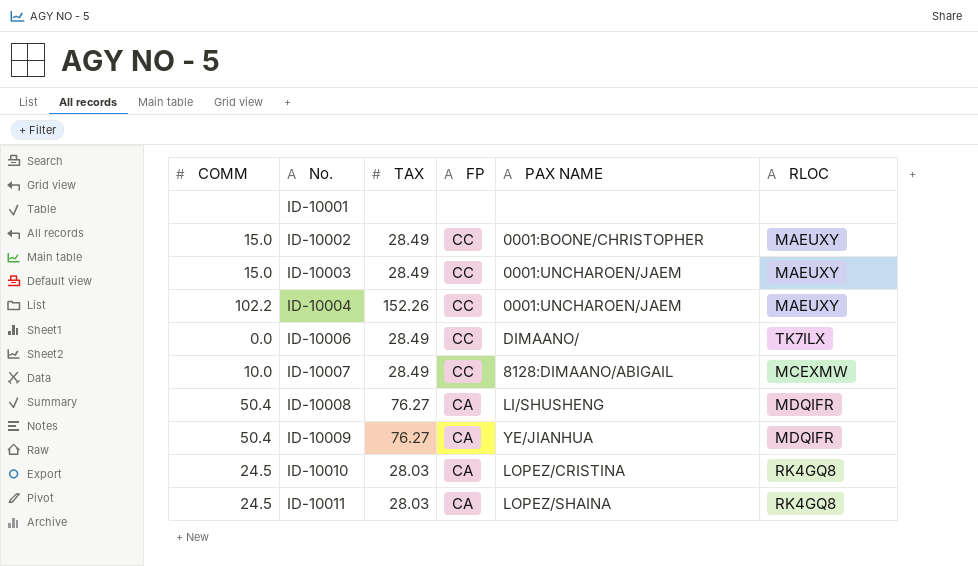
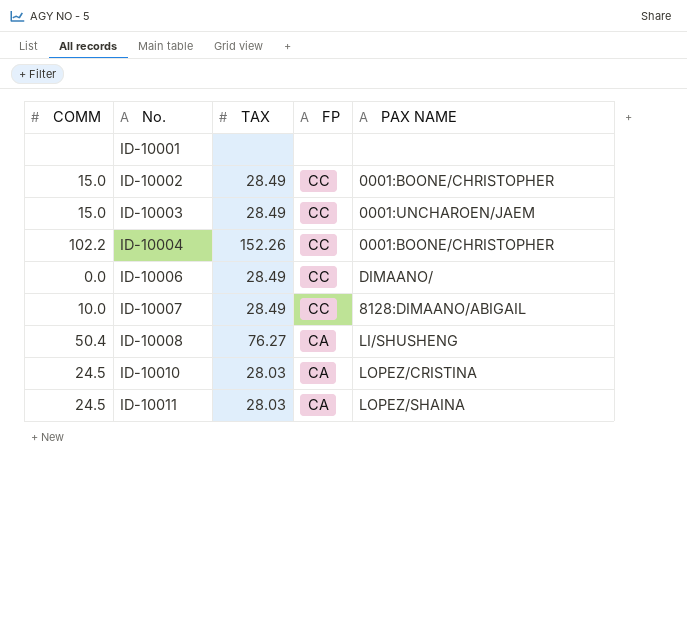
column RLOC | position: 6 -> none
row ID-10009: 50.4 | 76.27 | CA | YE/JIANHUA | MDQIFR -> none
ID-10004 | PAX NAME: 0001:UNCHAROEN/JAEM -> 0001:BOONE/CHRISTOPHER

